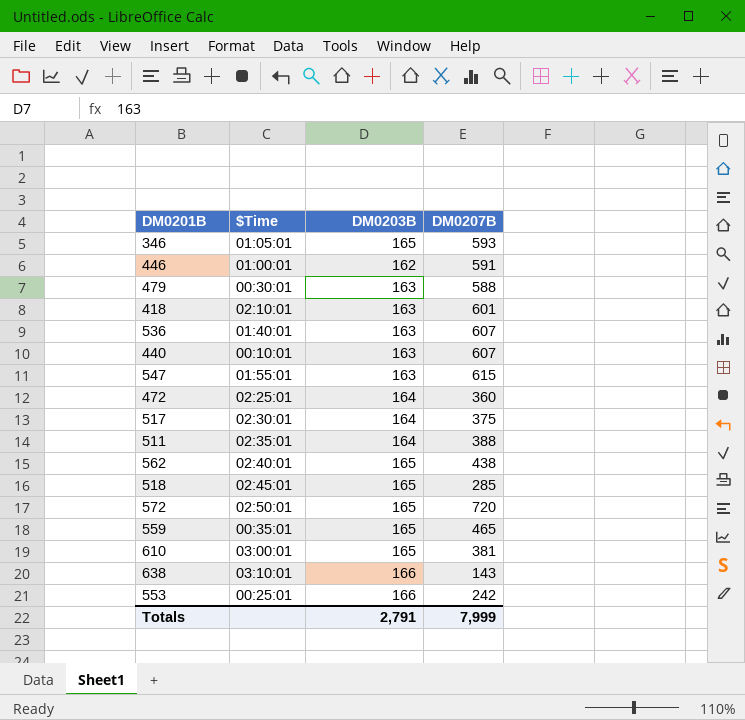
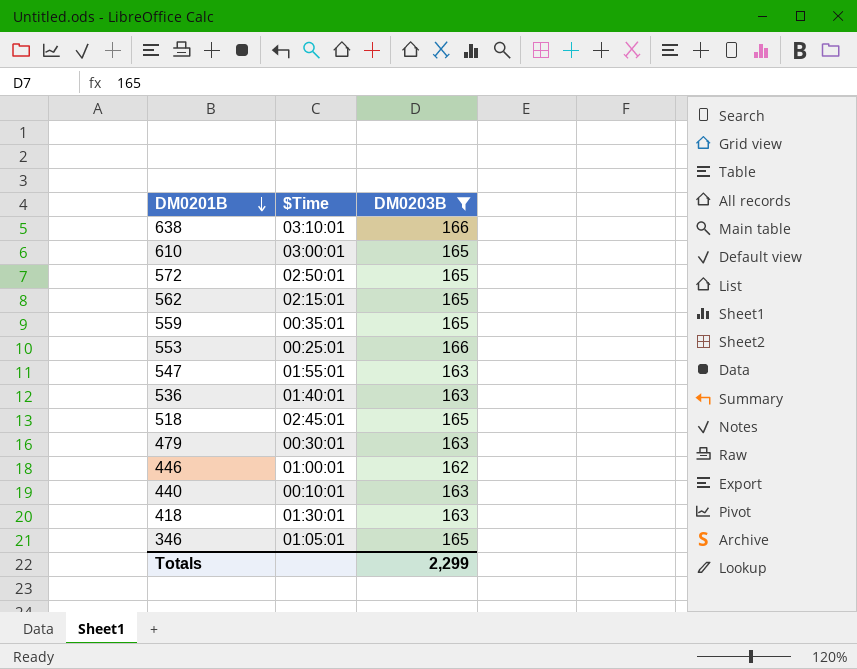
filter: none -> DM0203B != 164
row order: none -> DM0201B descending
column DM0207B | position: 4 -> none
562 | $Time: 02:40:01 -> 02:15:01
418 | $Time: 02:10:01 -> 01:30:01
Totals | DM0203B: 2,791 -> 2,299

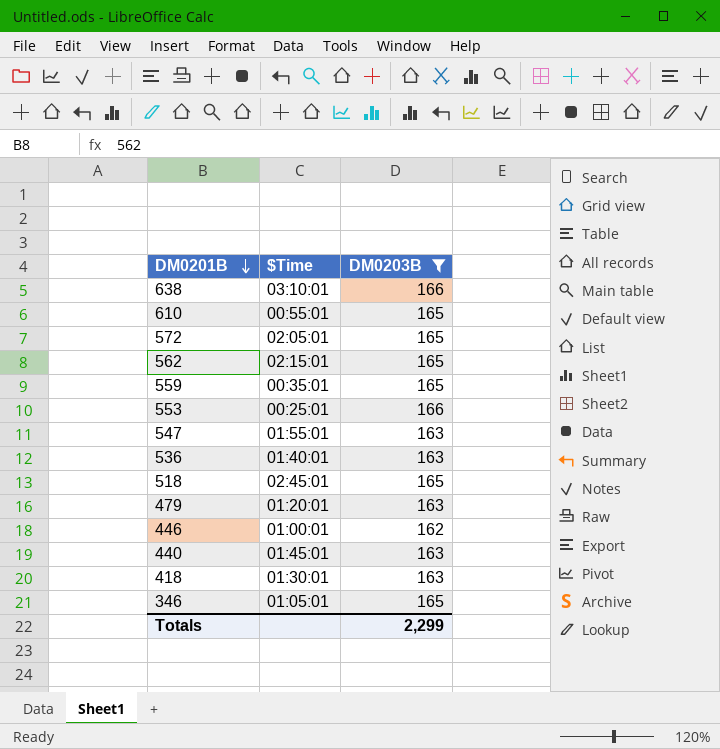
610 | $Time: 03:00:01 -> 00:55:01
572 | $Time: 02:50:01 -> 02:05:01
479 | $Time: 00:30:01 -> 01:20:01
440 | $Time: 00:10:01 -> 01:45:01

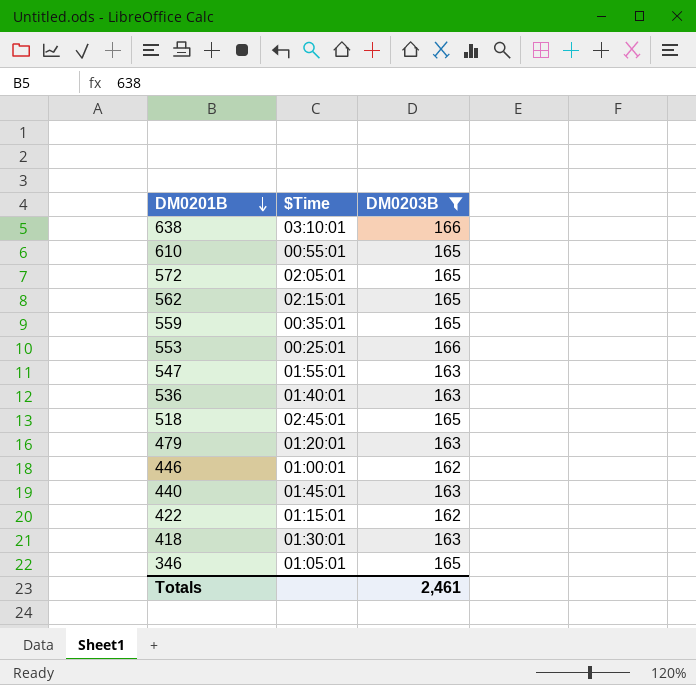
row 422: none -> 01:15:01 | 162
Totals | DM0203B: 2,299 -> 2,461

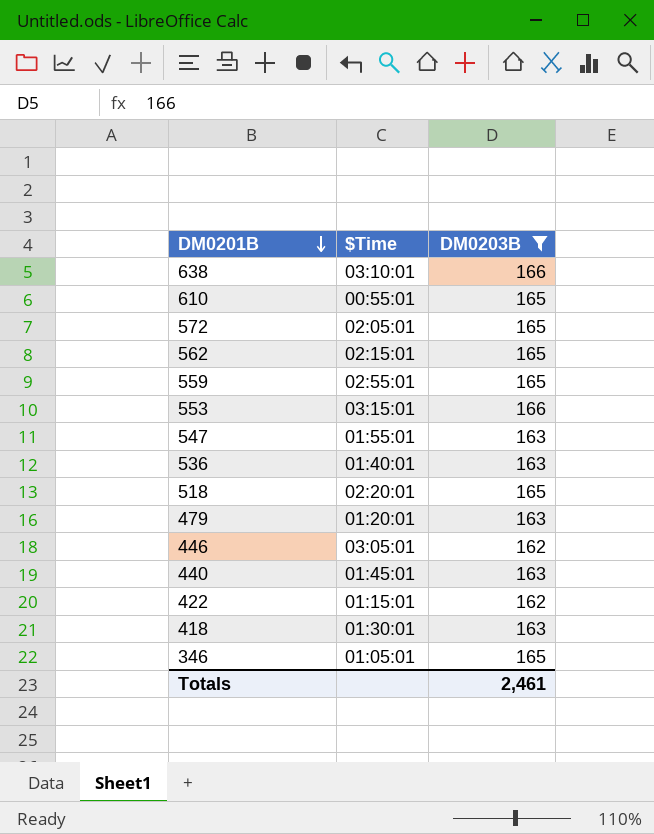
559 | $Time: 00:35:01 -> 02:55:01
553 | $Time: 00:25:01 -> 03:15:01
518 | $Time: 02:45:01 -> 02:20:01
446 | $Time: 01:00:01 -> 03:05:01

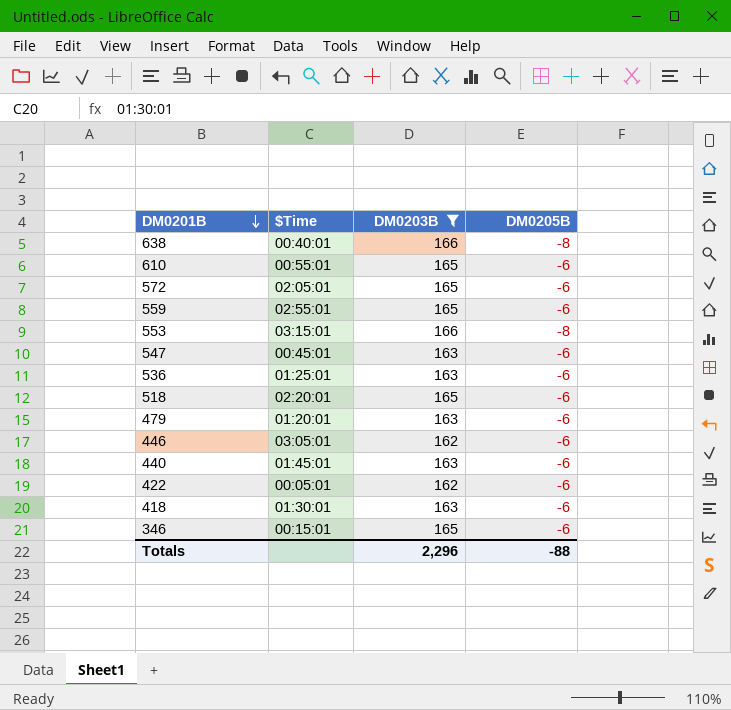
column DM0205B | position: none -> 4
row 562: 02:15:01 | 165 -> none
638 | $Time: 03:10:01 -> 00:40:01
547 | $Time: 01:55:01 -> 00:45:01
536 | $Time: 01:40:01 -> 01:25:01
422 | $Time: 01:15:01 -> 00:05:01
346 | $Time: 01:05:01 -> 00:15:01
Totals | DM0203B: 2,461 -> 2,296

